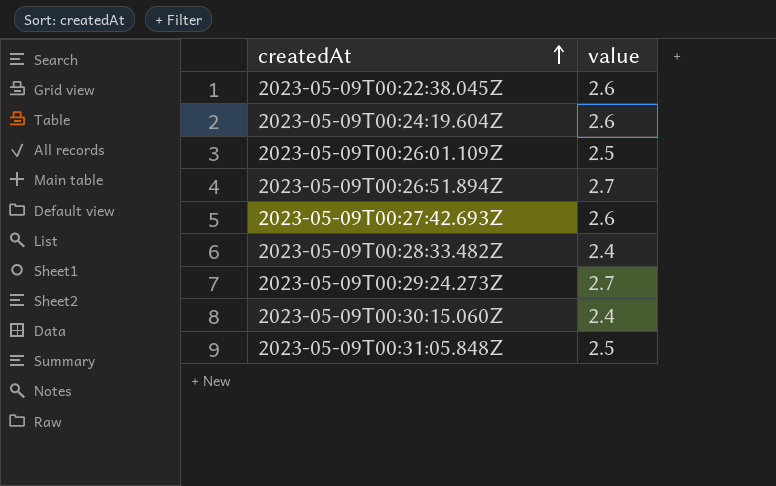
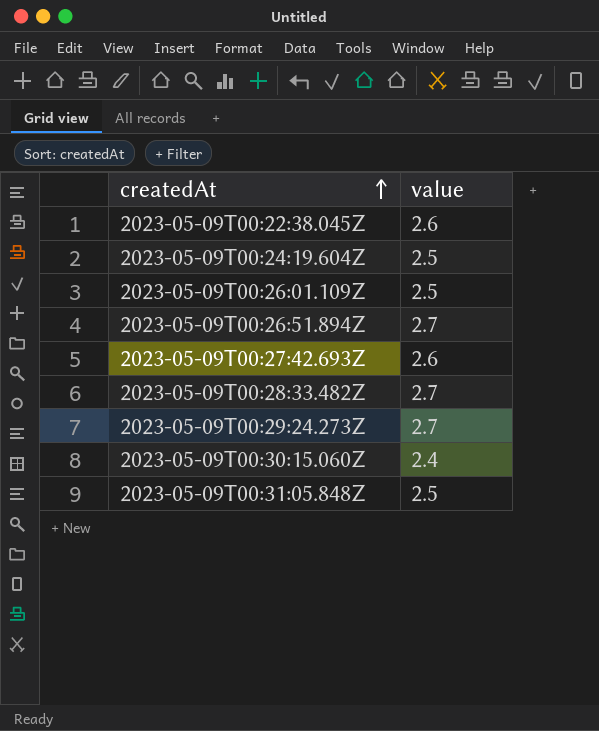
2023-05-09T00:24:19.604Z | value: 2.6 -> 2.5
2023-05-09T00:28:33.482Z | value: 2.4 -> 2.7

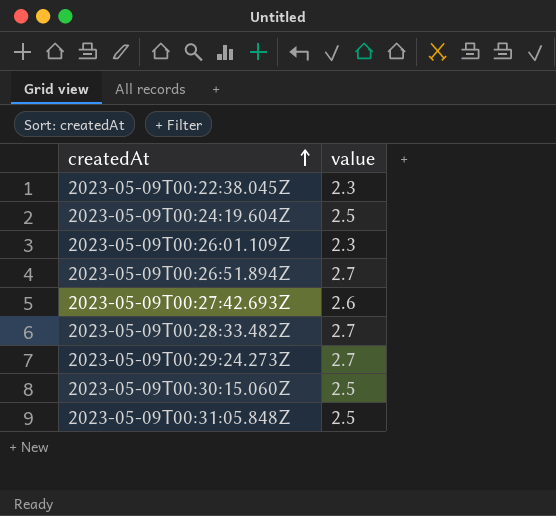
2023-05-09T00:22:38.045Z | value: 2.6 -> 2.3
2023-05-09T00:26:01.109Z | value: 2.5 -> 2.3
2023-05-09T00:30:15.060Z | value: 2.4 -> 2.5

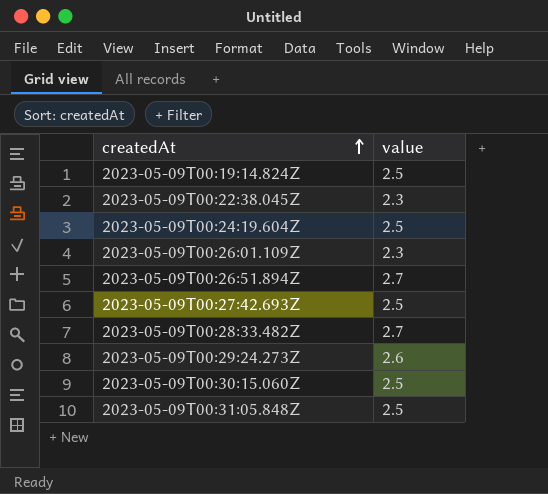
row 2023-05-09T00:19:14.824Z: none -> 2.5
2023-05-09T00:27:42.693Z | value: 2.6 -> 2.5
2023-05-09T00:29:24.273Z | value: 2.7 -> 2.6

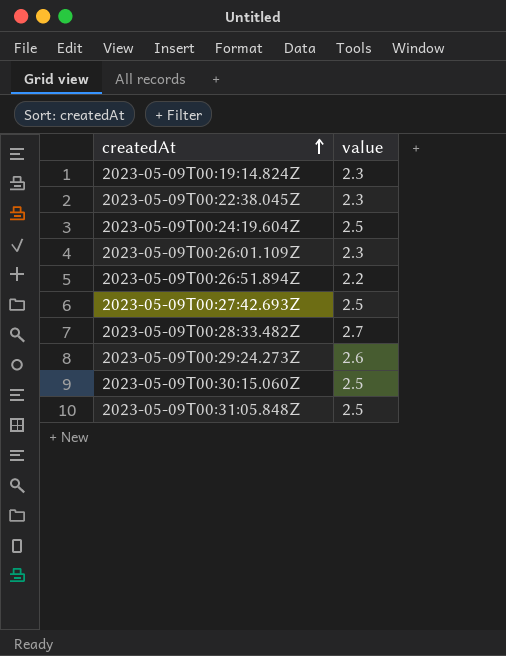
2023-05-09T00:19:14.824Z | value: 2.5 -> 2.3
2023-05-09T00:26:51.894Z | value: 2.7 -> 2.2

